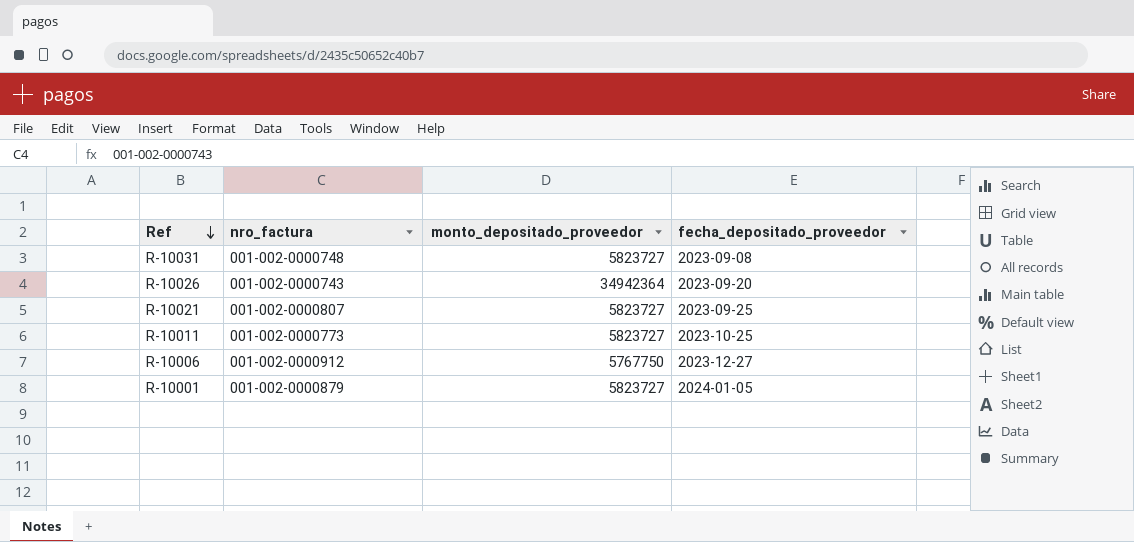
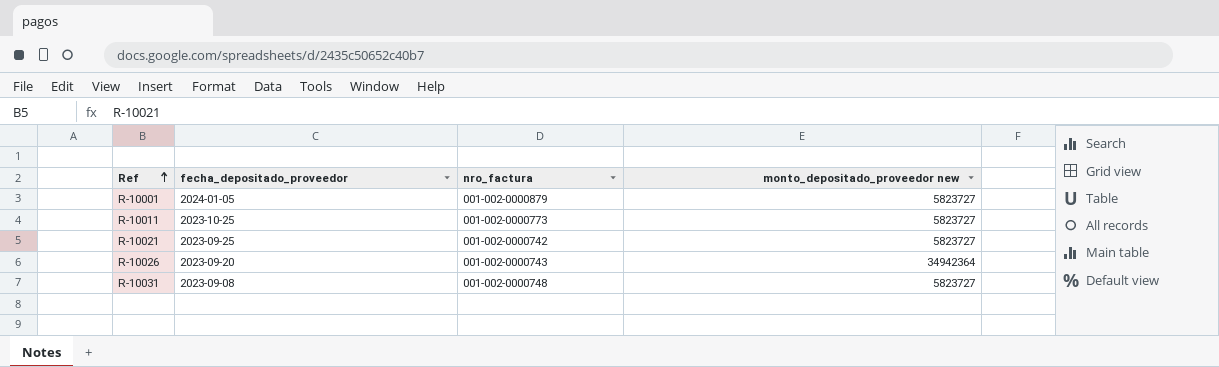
row order: Ref descending -> Ref ascending
column fecha_depositado_proveedor | position: 4 -> 2
column name: monto_depositado_proveedor -> monto_depositado_proveedor new
row R-10006: 001-002-0000912 | 5767750 | 2023-12-27 -> none
R-10021 | nro_factura: 001-002-0000807 -> 001-002-0000742

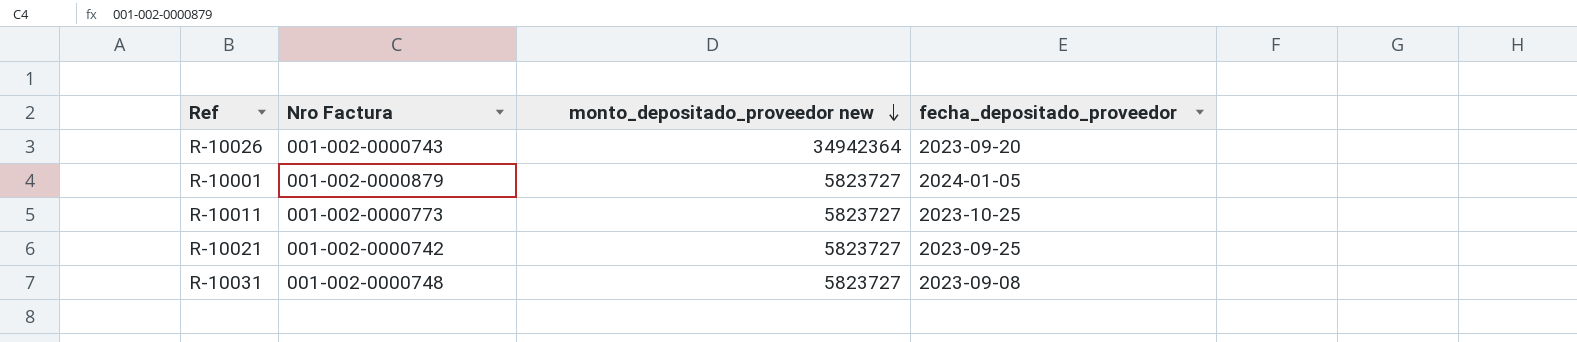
row order: Ref ascending -> monto_depositado_proveedor new descending
column name: nro_factura -> Nro Factura
column fecha_depositado_proveedor | position: 2 -> 4

